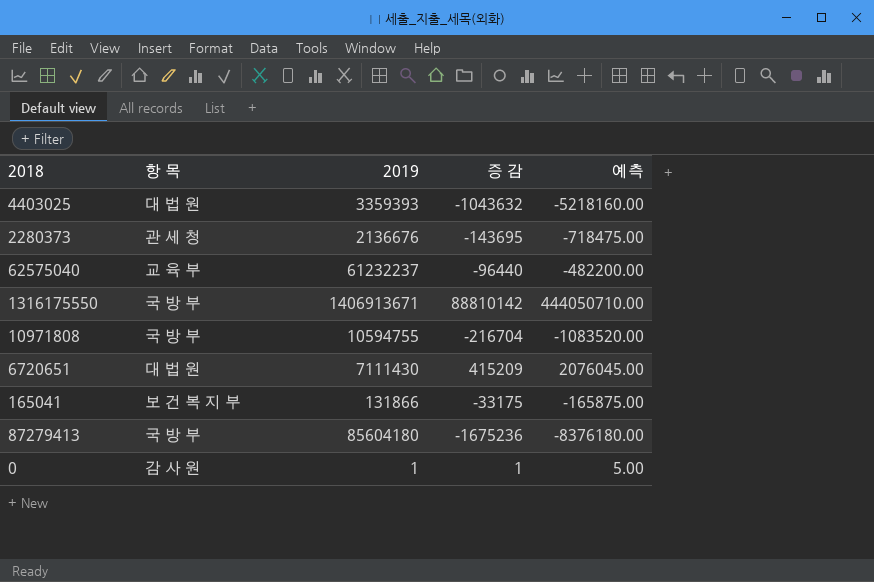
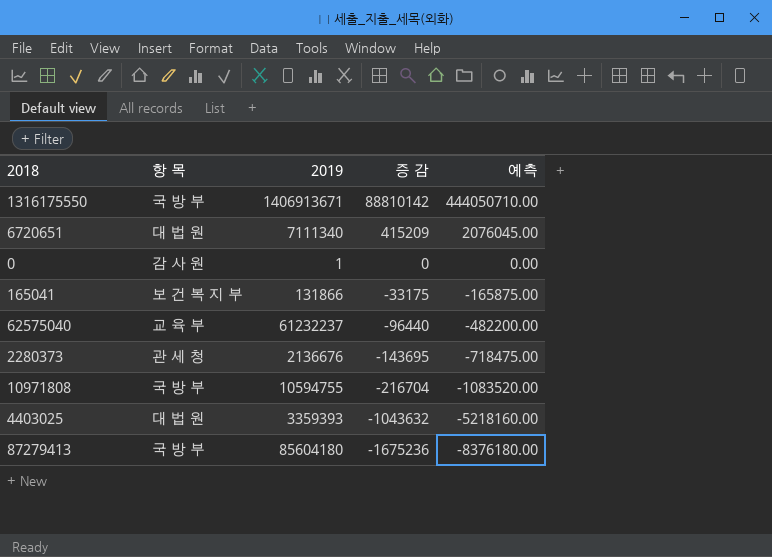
row order: none -> 증 감 descending
6720651 | 2019: 7111430 -> 7111340
0 | 증 감: 1 -> 0
0 | 예측: 5.00 -> 0.00

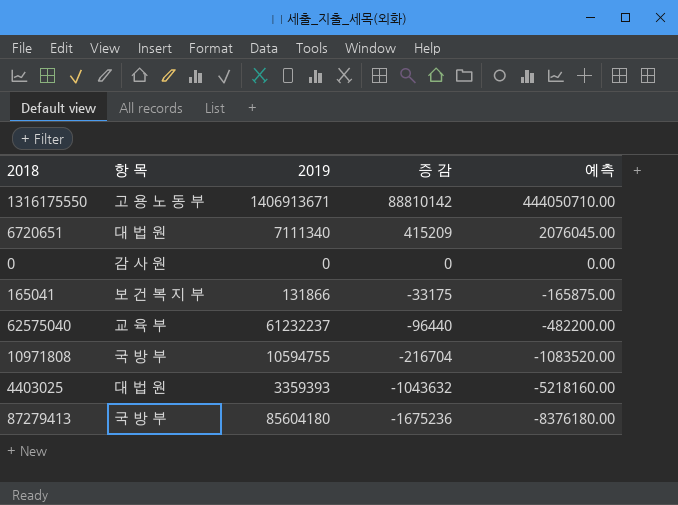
row 2280373: 관 세 청 | 2136676 | -143695 | -718475.00 -> none
1316175550 | 항 목: 국 방 부 -> 고 용 노 동 부
0 | 2019: 1 -> 0

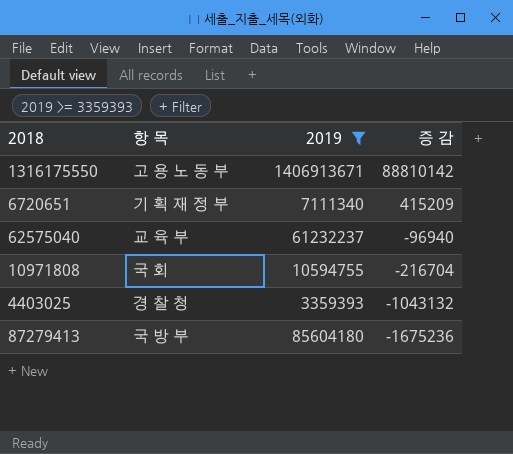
filter: none -> 2019 >= 3359393
column 예측 | formula: [증 감] * 5 -> none
6720651 | 항 목: 대 법 원 -> 기 획 재 정 부
62575040 | 증 감: -96440 -> -96940
10971808 | 항 목: 국 방 부 -> 국 회
4403025 | 항 목: 대 법 원 -> 경 찰 청
4403025 | 증 감: -1043632 -> -1043132

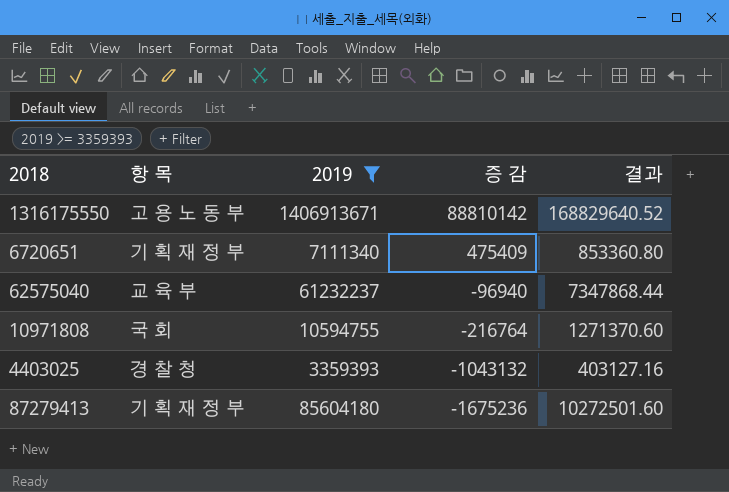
column 결과 | formula: none -> [2019] * 0.12
6720651 | 증 감: 415209 -> 475409
10971808 | 증 감: -216704 -> -216764
87279413 | 항 목: 국 방 부 -> 기 획 재 정 부

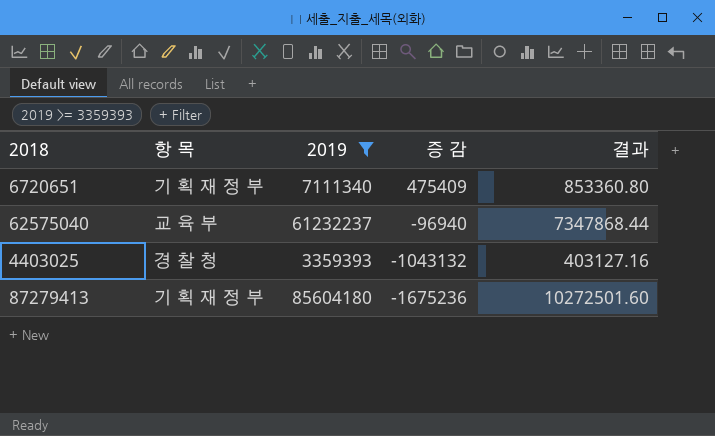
row 1316175550: 고 용 노 동 부 | 1406913671 | 88810142 | 168829640.52 -> none
row 10971808: 국 회 | 10594755 | -216764 | 1271370.60 -> none

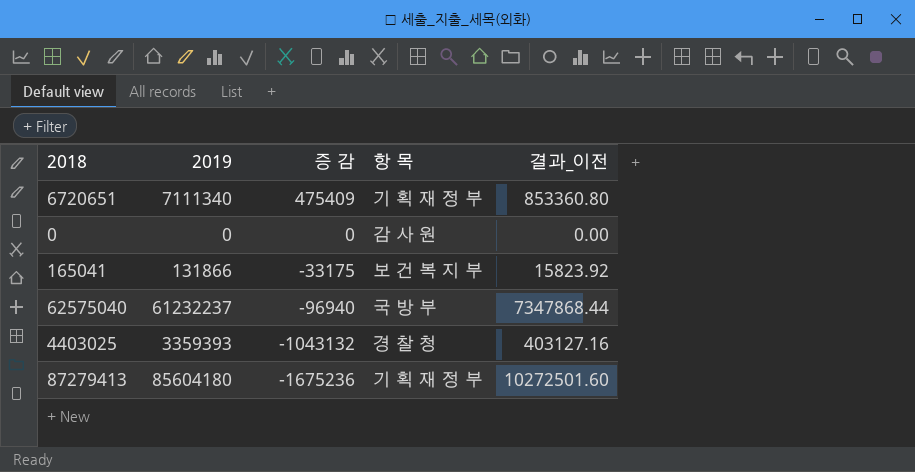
filter: 2019 >= 3359393 -> none
column 항 목 | position: 2 -> 4
column name: 결과 -> 결과_이전
62575040 | 항 목: 교 육 부 -> 국 방 부

